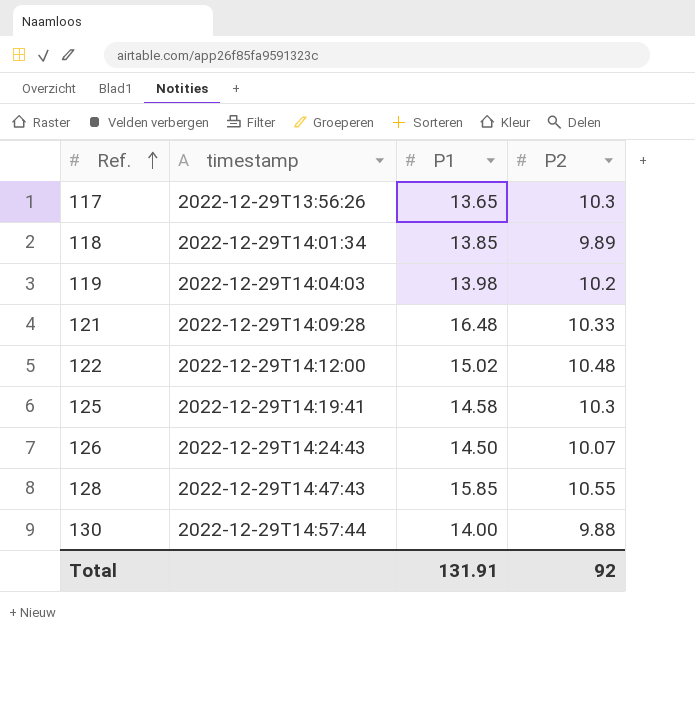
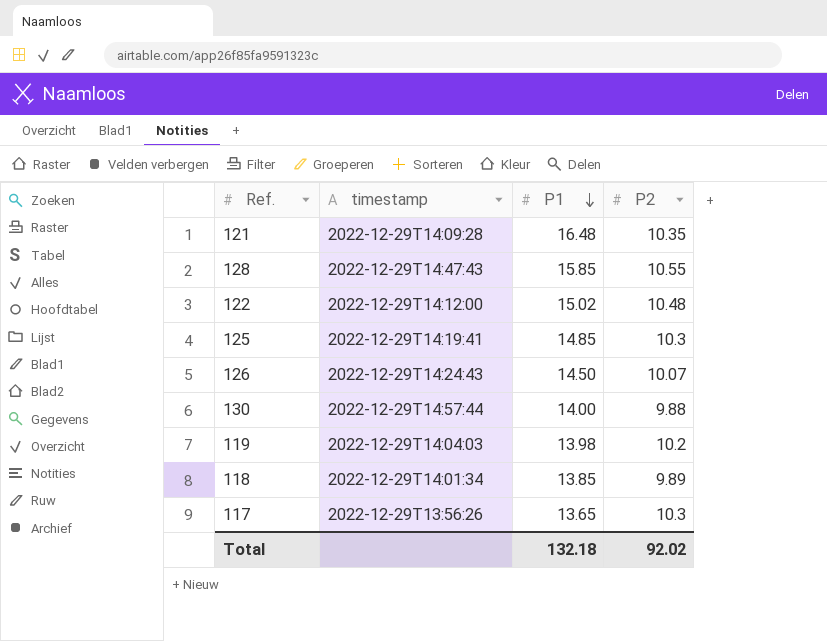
row order: Ref. ascending -> P1 descending
121 | P2: 10.33 -> 10.35
125 | P1: 14.58 -> 14.85
Total | P1: 131.91 -> 132.18
Total | P2: 92 -> 92.02

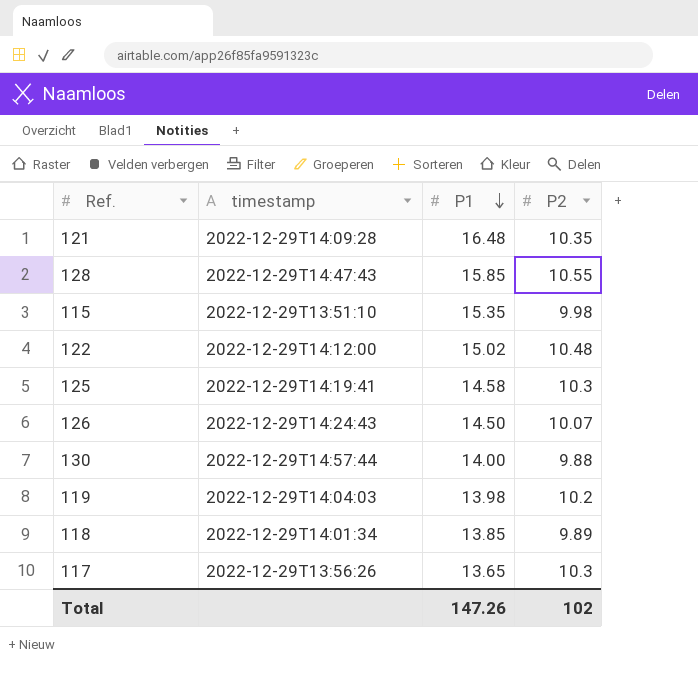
row 115: none -> 2022-12-29T13:51:10 | 15.35 | 9.98
125 | P1: 14.85 -> 14.58
Total | P1: 132.18 -> 147.26
Total | P2: 92.02 -> 102

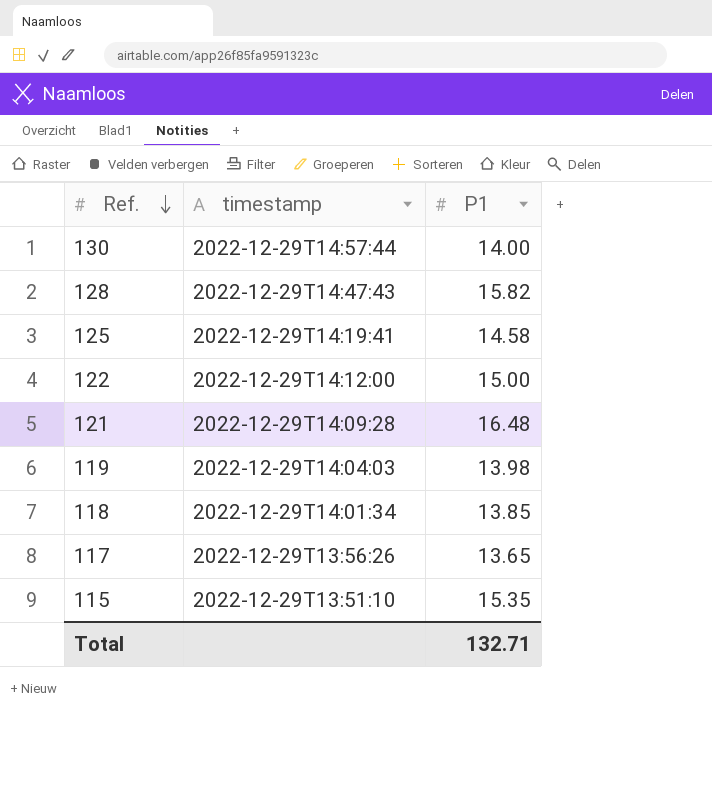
row order: P1 descending -> Ref. descending
column P2 | position: 4 -> none
row 126: 2022-12-29T14:24:43 | 14.50 | 10.07 -> none
128 | P1: 15.85 -> 15.82
122 | P1: 15.02 -> 15.00
Total | P1: 147.26 -> 132.71

